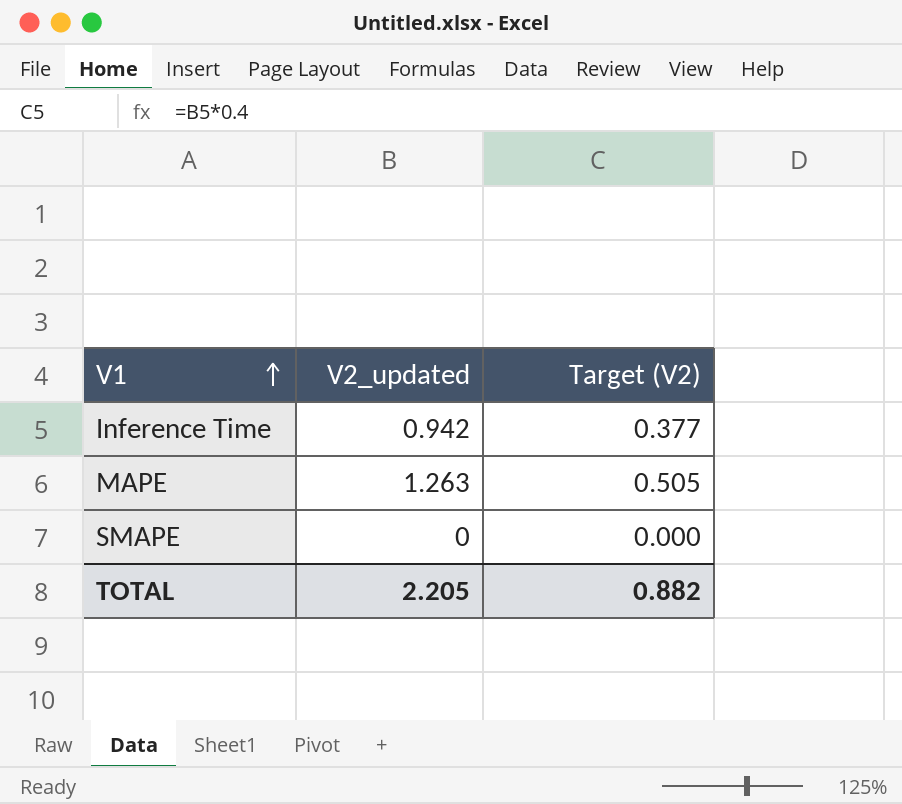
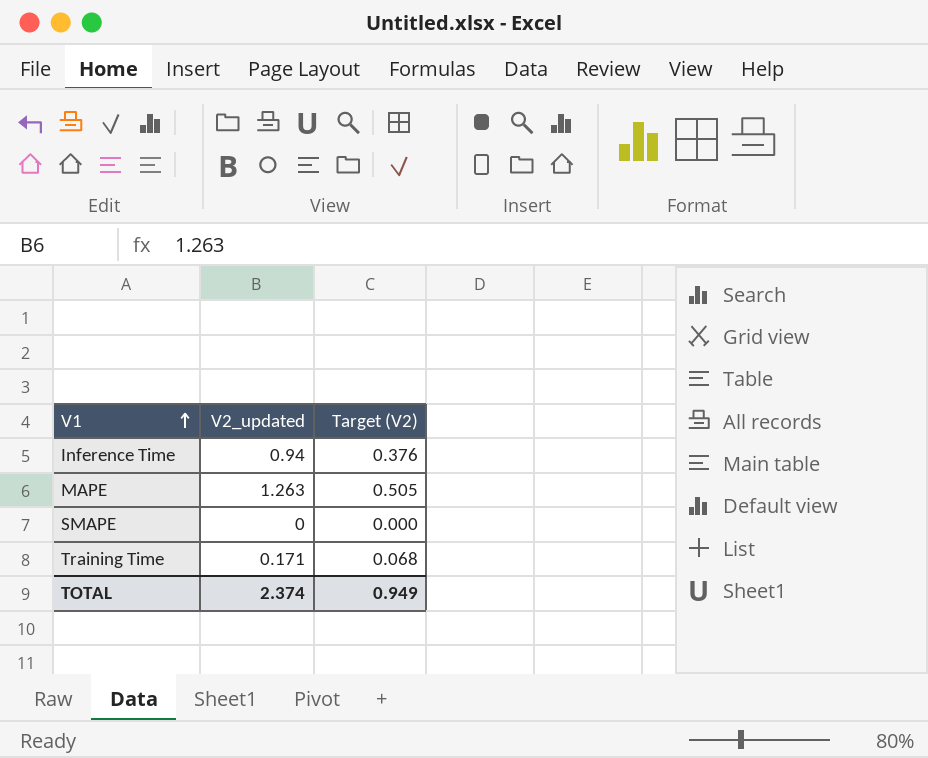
Inference Time | V2_updated: 0.942 -> 0.94
Inference Time | Target (V2): 0.377 -> 0.376
row Training Time: none -> 0.171 | 0.068
TOTAL | V2_updated: 2.205 -> 2.374
TOTAL | Target (V2): 0.882 -> 0.949

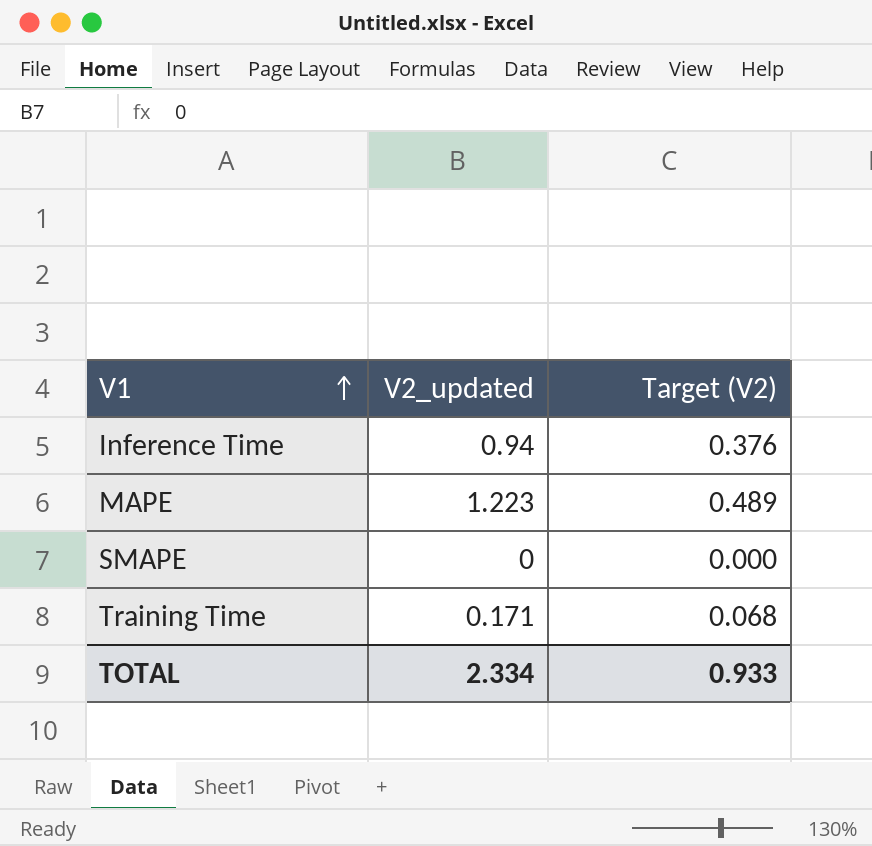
MAPE | V2_updated: 1.263 -> 1.223
MAPE | Target (V2): 0.505 -> 0.489
TOTAL | V2_updated: 2.374 -> 2.334
TOTAL | Target (V2): 0.949 -> 0.933

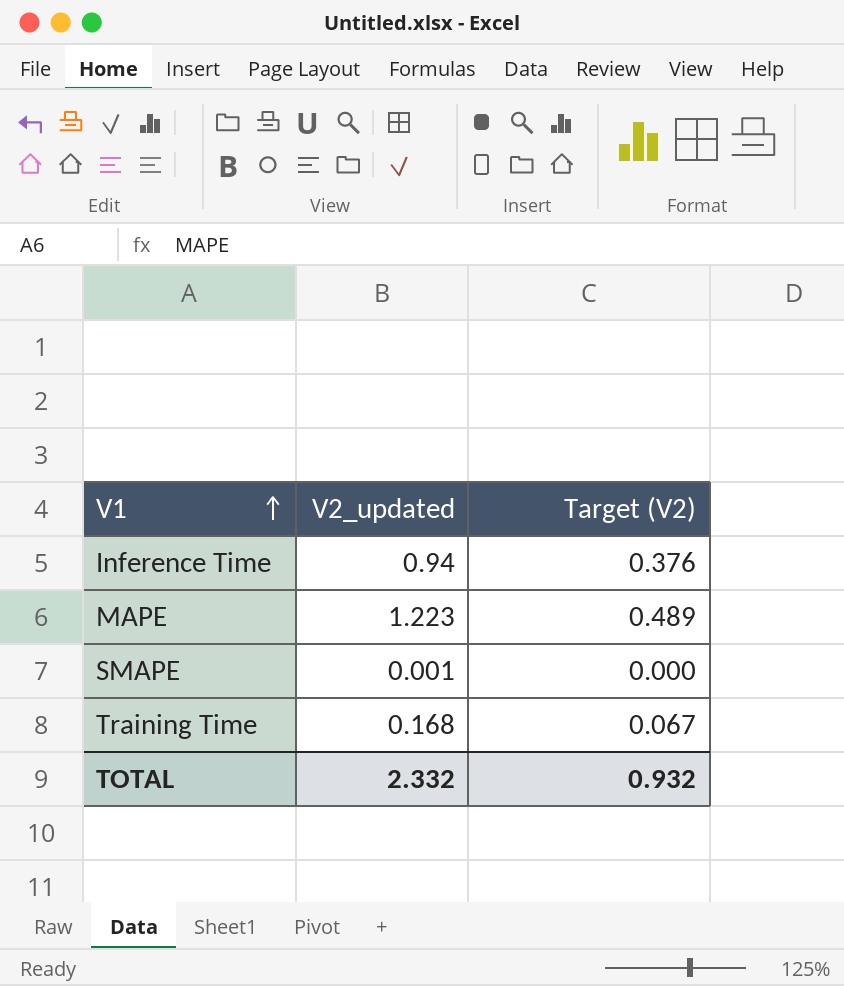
SMAPE | V2_updated: 0 -> 0.001
Training Time | V2_updated: 0.171 -> 0.168
Training Time | Target (V2): 0.068 -> 0.067
TOTAL | V2_updated: 2.334 -> 2.332
TOTAL | Target (V2): 0.933 -> 0.932

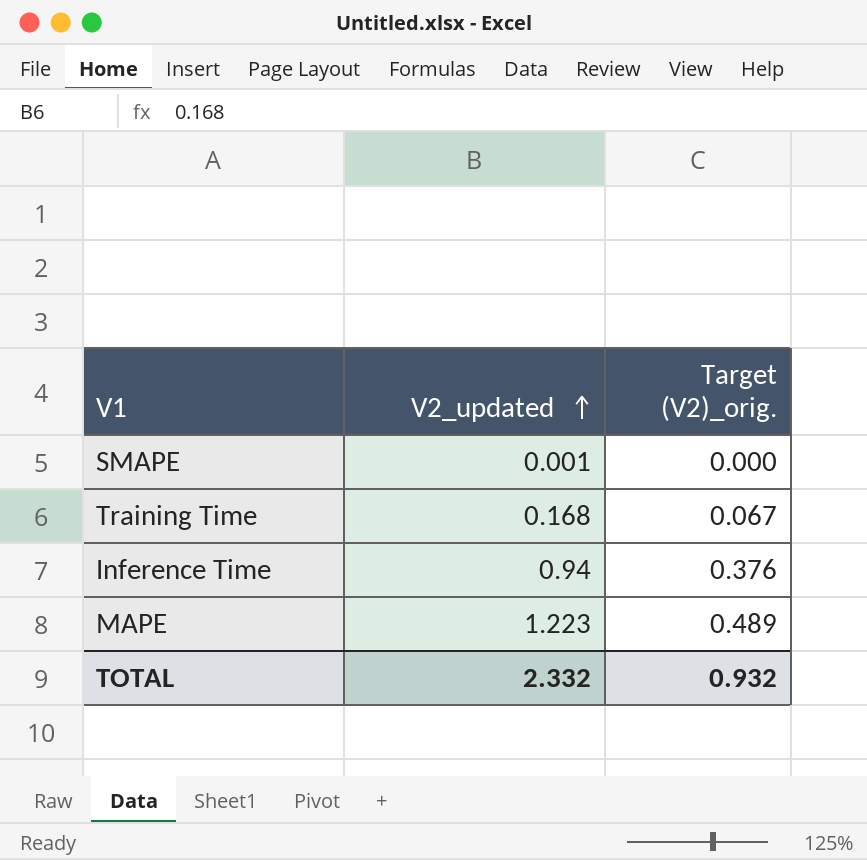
row order: V1 ascending -> V2_updated ascending
column name: Target (V2) -> Target (V2)_orig.

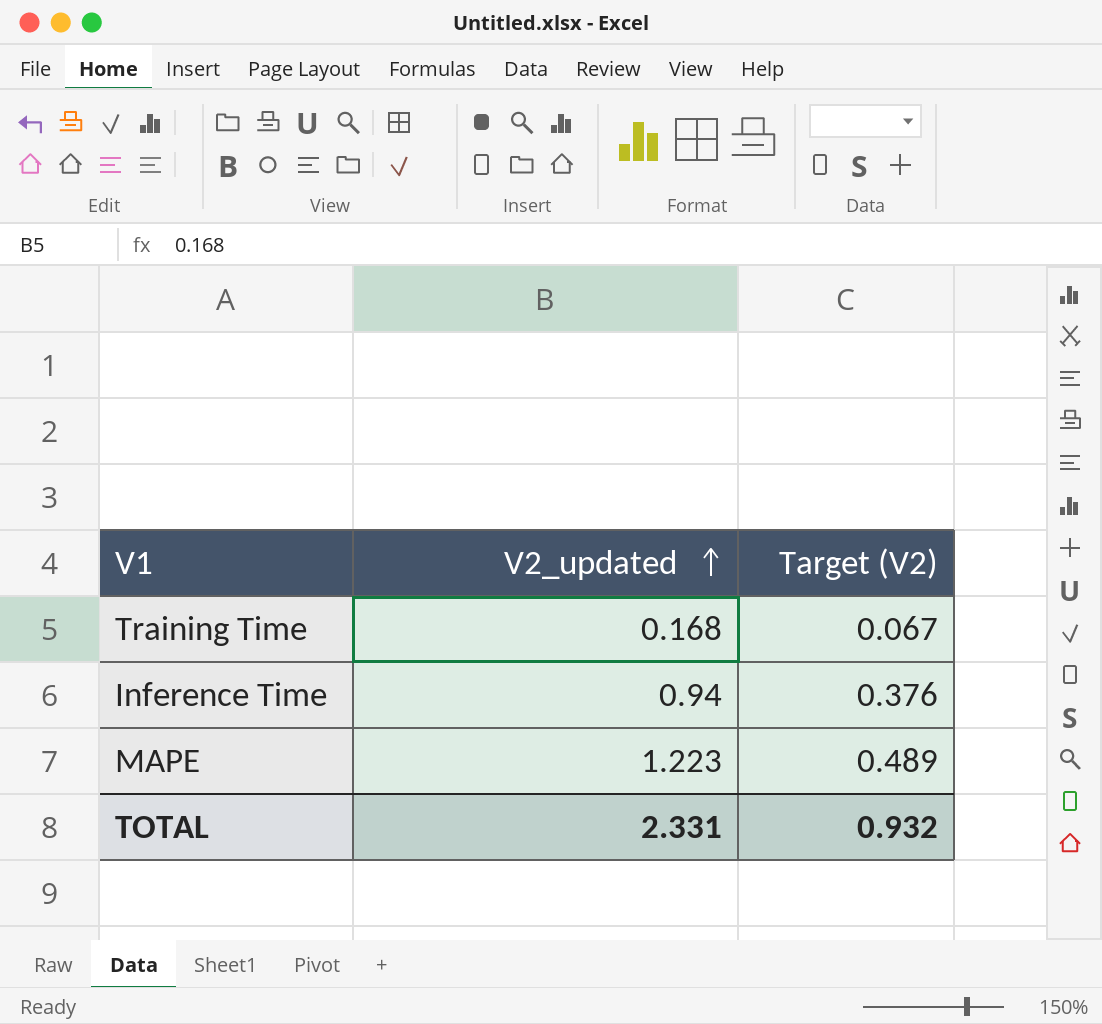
column name: Target (V2)_orig. -> Target (V2)
row SMAPE: 0.001 | 0.000 -> none
TOTAL | V2_updated: 2.332 -> 2.331

